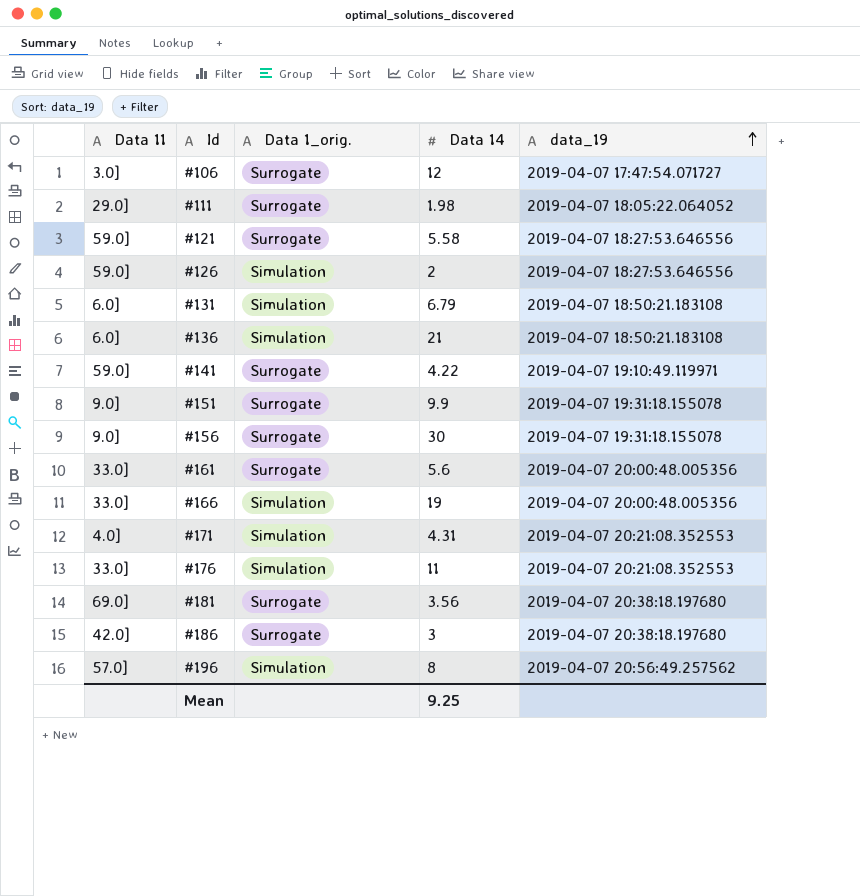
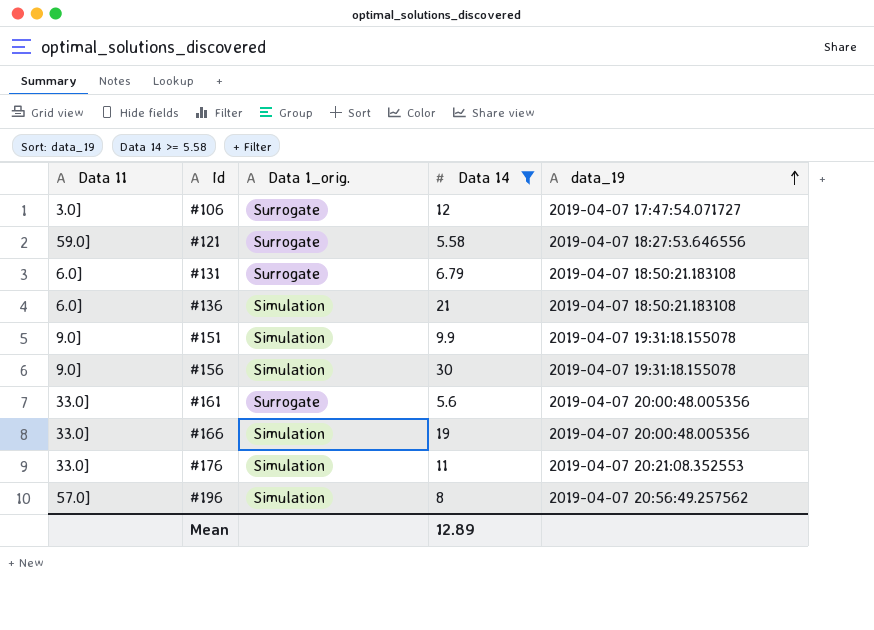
filter: none -> Data 14 >= 5.58
#131 | Data 1_orig.: Simulation -> Surrogate
#151 | Data 1_orig.: Surrogate -> Simulation
#156 | Data 1_orig.: Surrogate -> Simulation
Mean | Data 14: 9.25 -> 12.89

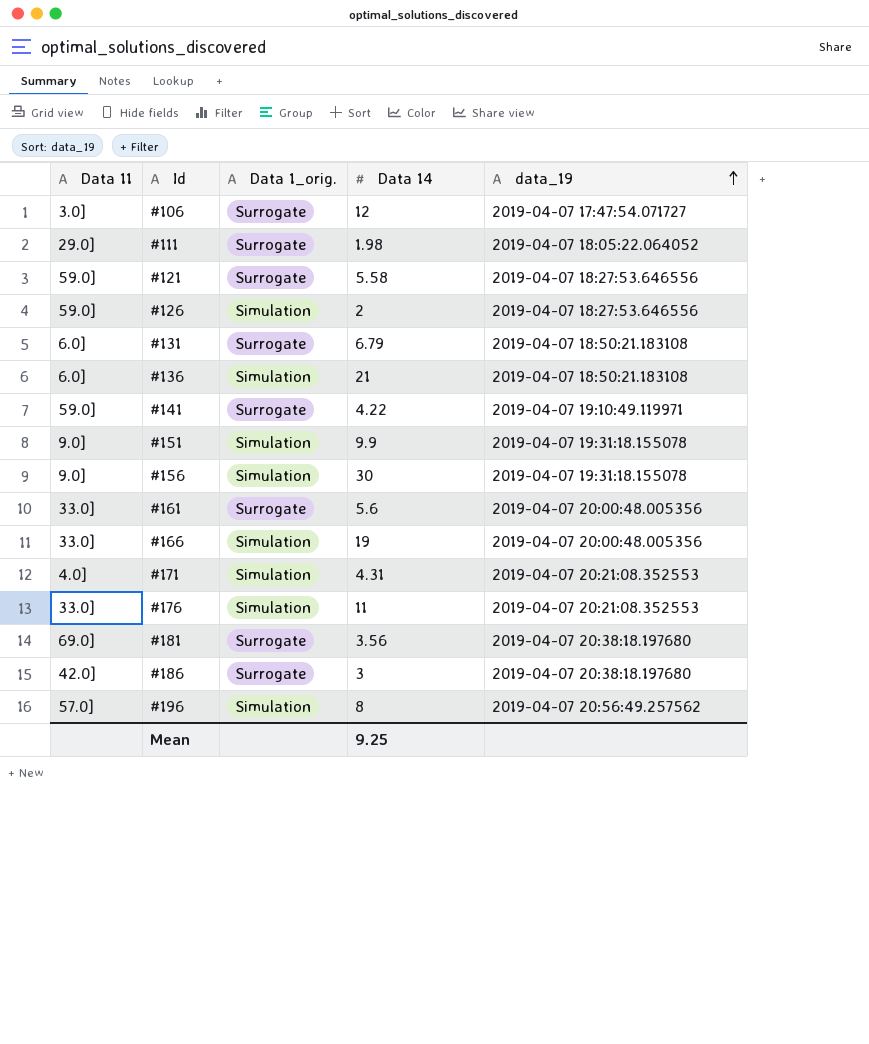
filter: Data 14 >= 5.58 -> none
Mean | Data 14: 12.89 -> 9.25

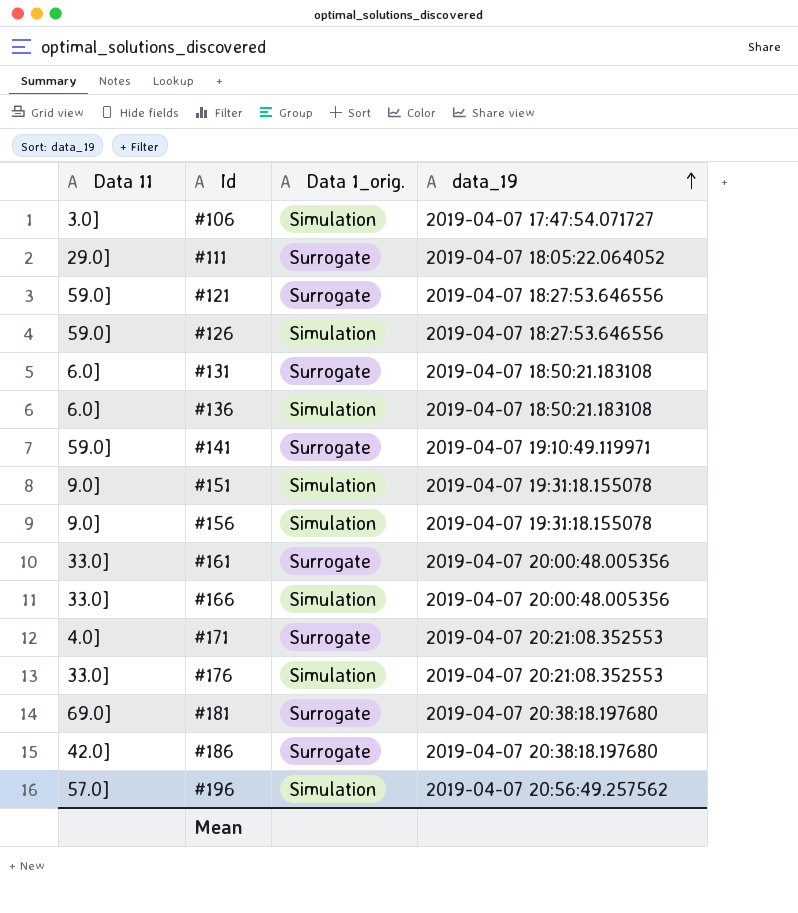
column Data 14 | position: 4 -> none
#106 | Data 1_orig.: Surrogate -> Simulation
#171 | Data 1_orig.: Simulation -> Surrogate

